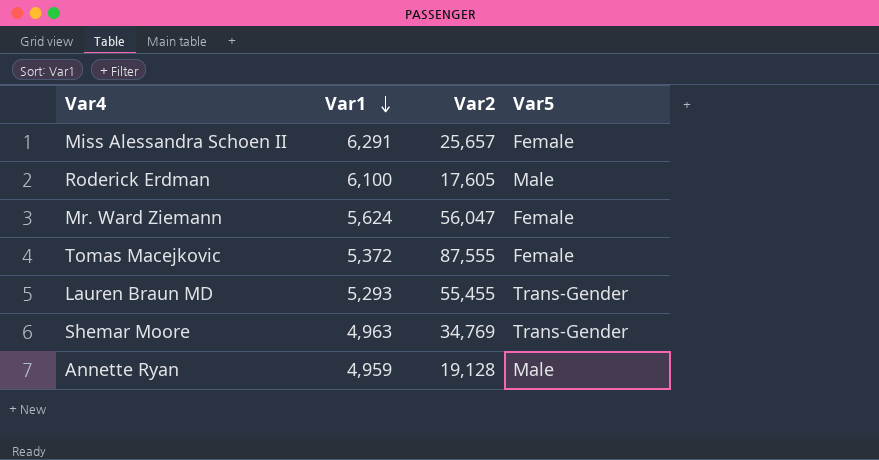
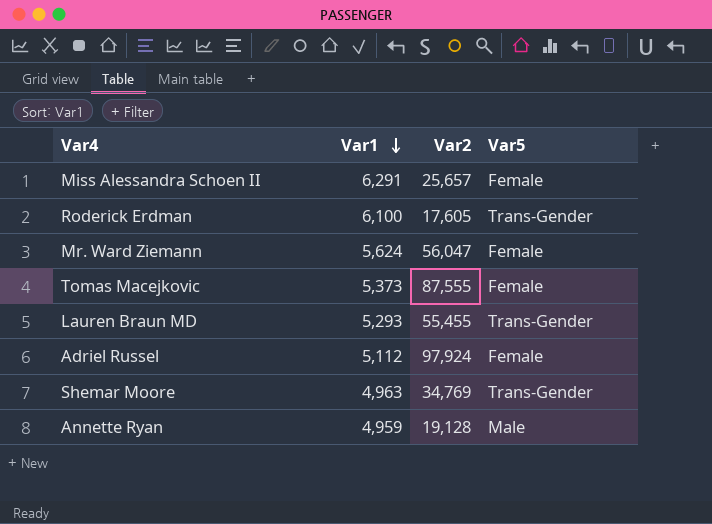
Roderick Erdman | Var5: Male -> Trans-Gender
Tomas Macejkovic | Var1: 5,372 -> 5,373
row Adriel Russel: none -> 5,112 | 97,924 | Female

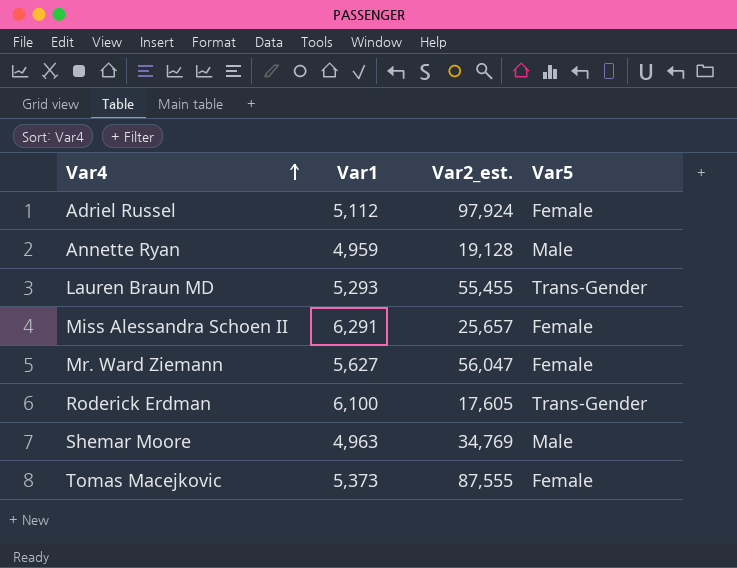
row order: Var1 descending -> Var4 ascending
column name: Var2 -> Var2_est.
Mr. Ward Ziemann | Var1: 5,624 -> 5,627
Shemar Moore | Var5: Trans-Gender -> Male

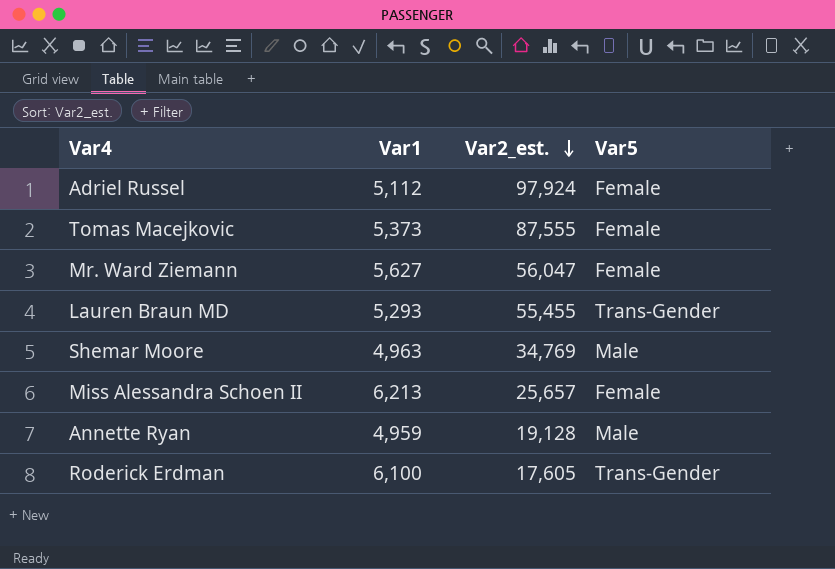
row order: Var4 ascending -> Var2_est. descending
Miss Alessandra Schoen II | Var1: 6,291 -> 6,213

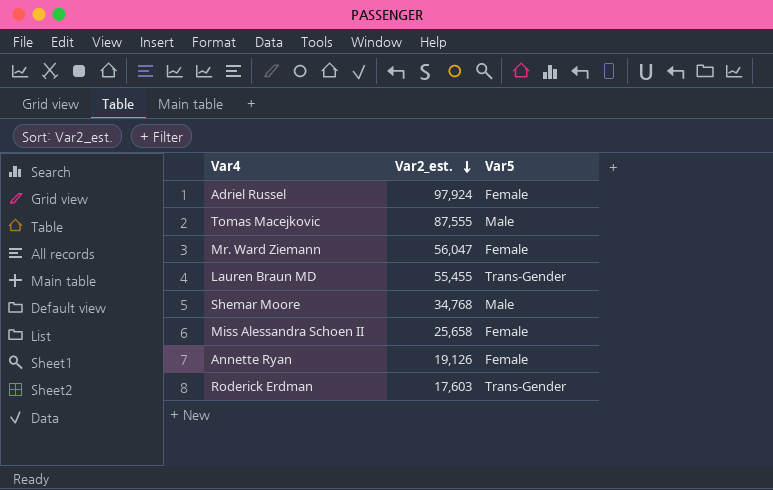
column Var1 | position: 2 -> none
Tomas Macejkovic | Var5: Female -> Male
Shemar Moore | Var2_est.: 34,769 -> 34,768
Miss Alessandra Schoen II | Var2_est.: 25,657 -> 25,658
Annette Ryan | Var2_est.: 19,128 -> 19,126
Annette Ryan | Var5: Male -> Female
Roderick Erdman | Var2_est.: 17,605 -> 17,603

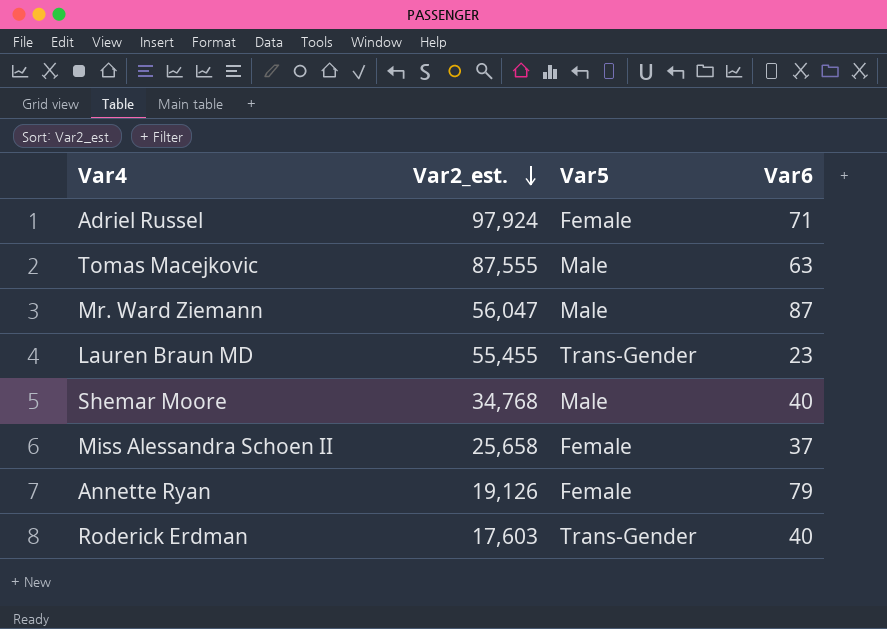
column Var6 | position: none -> 4
Mr. Ward Ziemann | Var5: Female -> Male

